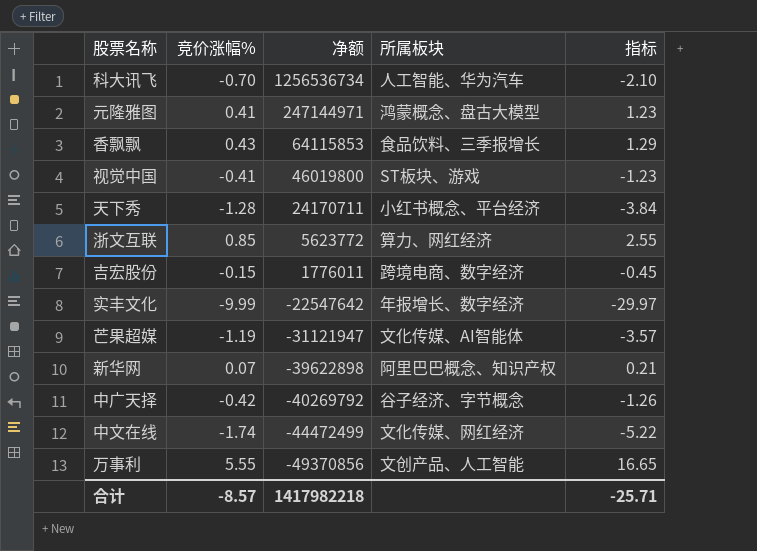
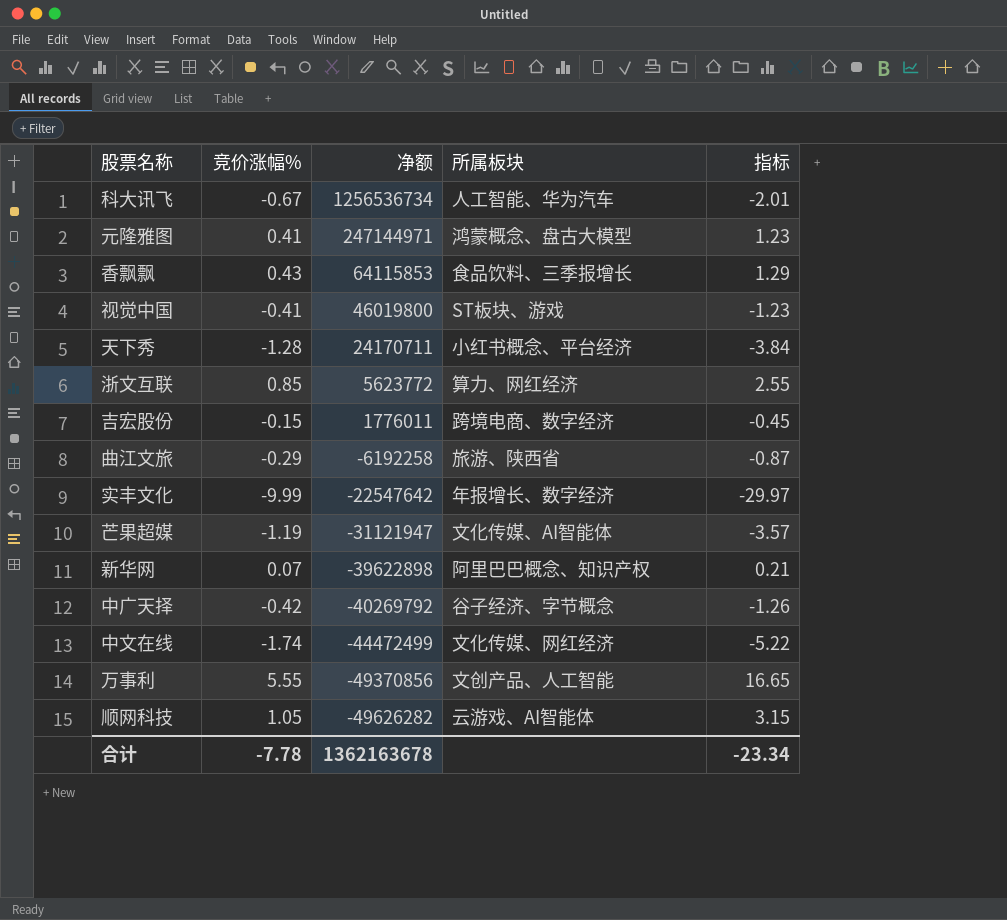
科大讯飞 | 竞价涨幅%: -0.70 -> -0.67
科大讯飞 | 指标: -2.10 -> -2.01
row 曲江文旅: none -> -0.29 | -6192258 | 旅游、陕西省 | -0.87
row 顺网科技: none -> 1.05 | -49626282 | 云游戏、AI智能体 | 3.15
合计 | 竞价涨幅%: -8.57 -> -7.78
合计 | 净额: 1417982218 -> 1362163678
合计 | 指标: -25.71 -> -23.34

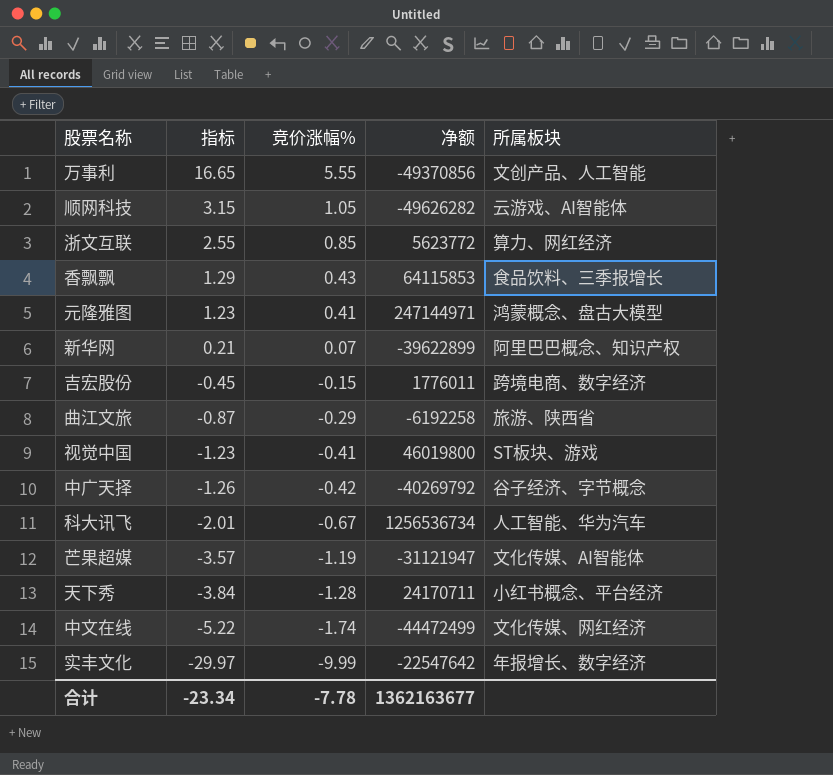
row order: 净额 descending -> 指标 descending
column 指标 | position: 5 -> 2
新华网 | 净额: -39622898 -> -39622899
合计 | 净额: 1362163678 -> 1362163677

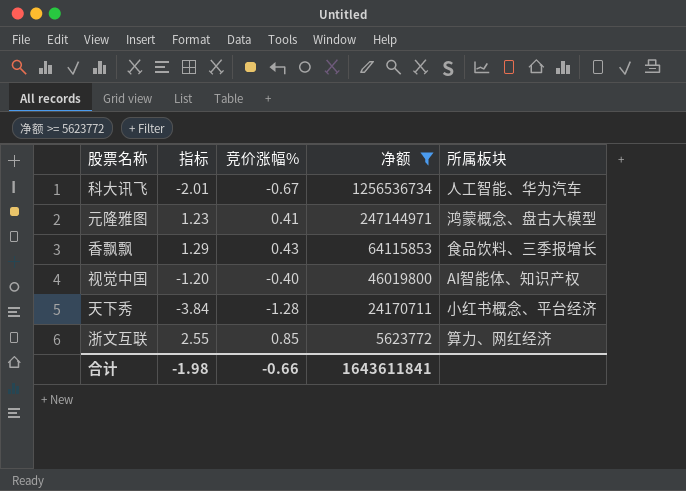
filter: none -> 净额 >= 5623772
row order: 指标 descending -> 净额 descending
视觉中国 | 指标: -1.23 -> -1.20
视觉中国 | 竞价涨幅%: -0.41 -> -0.40
视觉中国 | 所属板块: ST板块、游戏 -> AI智能体、知识产权
合计 | 指标: -23.34 -> -1.98
合计 | 竞价涨幅%: -7.78 -> -0.66
合计 | 净额: 1362163677 -> 1643611841

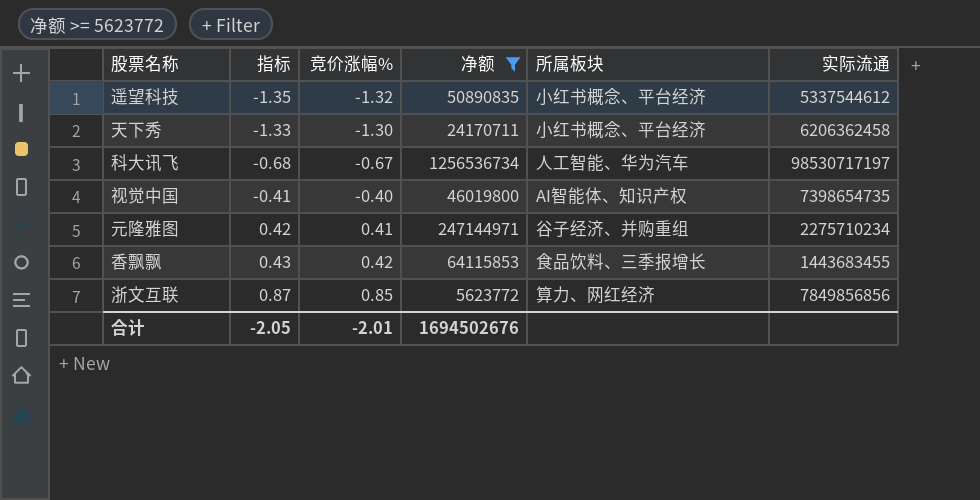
row order: 净额 descending -> 指标 ascending
column 指标 | formula: [竞价涨幅%] * 3 -> [竞价涨幅%] * 1.02
column 实际流通 | position: none -> 6
row 遥望科技: none -> -1.35 | -1.32 | 50890835 | 小红书概念、平台经济 | 5337544612
天下秀 | 竞价涨幅%: -1.28 -> -1.30
元隆雅图 | 所属板块: 鸿蒙概念、盘古大模型 -> 谷子经济、并购重组
香飘飘 | 竞价涨幅%: 0.43 -> 0.42
合计 | 指标: -1.98 -> -2.05
合计 | 竞价涨幅%: -0.66 -> -2.01
合计 | 净额: 1643611841 -> 1694502676

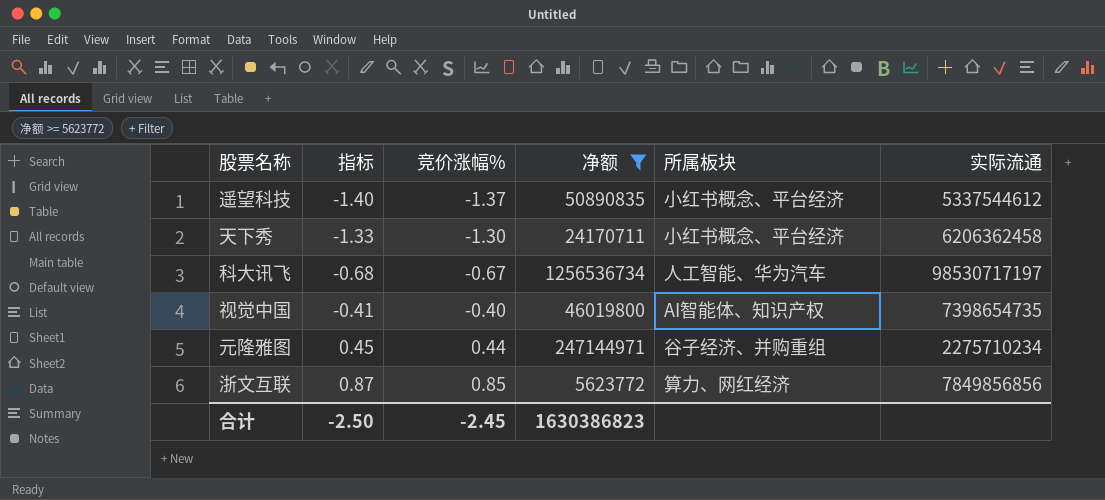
row 香飘飘: 0.43 | 0.42 | 64115853 | 食品饮料、三季报增长 | 1443683455 -> none
遥望科技 | 指标: -1.35 -> -1.40
遥望科技 | 竞价涨幅%: -1.32 -> -1.37
元隆雅图 | 指标: 0.42 -> 0.45
元隆雅图 | 竞价涨幅%: 0.41 -> 0.44
合计 | 指标: -2.05 -> -2.50
合计 | 竞价涨幅%: -2.01 -> -2.45
合计 | 净额: 1694502676 -> 1630386823

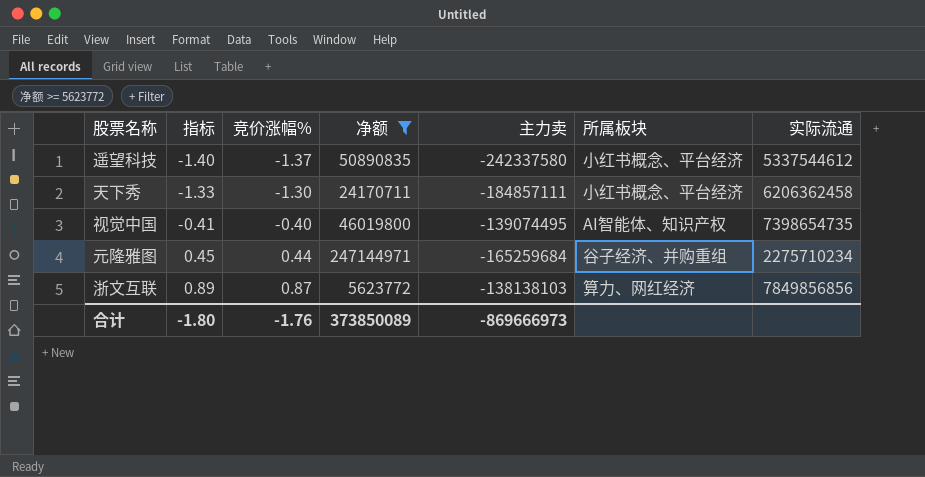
column 主力卖 | position: none -> 5
row 科大讯飞: -0.68 | -0.67 | 1256536734 | 人工智能、华为汽车 | 98530717197 -> none
浙文互联 | 指标: 0.87 -> 0.89
浙文互联 | 竞价涨幅%: 0.85 -> 0.87
合计 | 指标: -2.50 -> -1.80
合计 | 竞价涨幅%: -2.45 -> -1.76
合计 | 净额: 1630386823 -> 373850089

